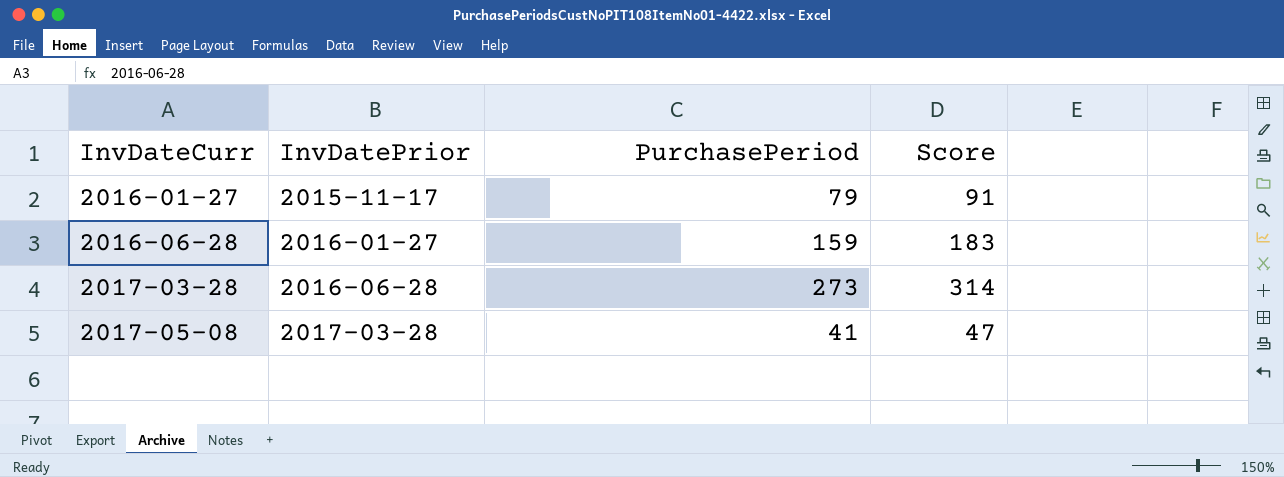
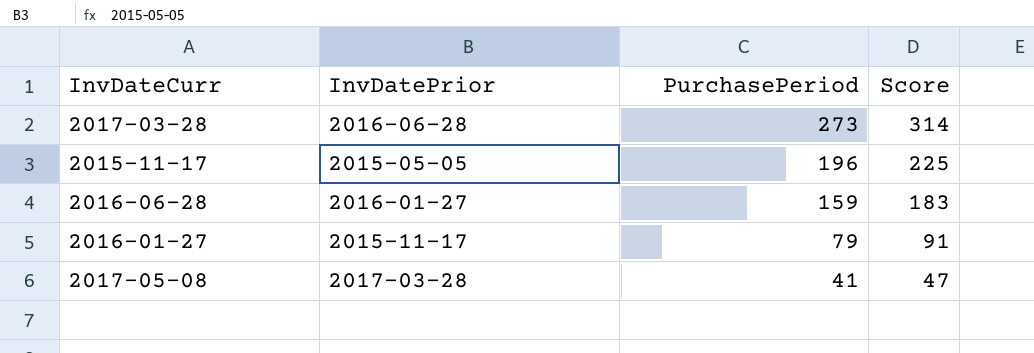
row order: InvDateCurr ascending -> PurchasePeriod descending
row 2015-11-17: none -> 2015-05-05 | 196 | 225

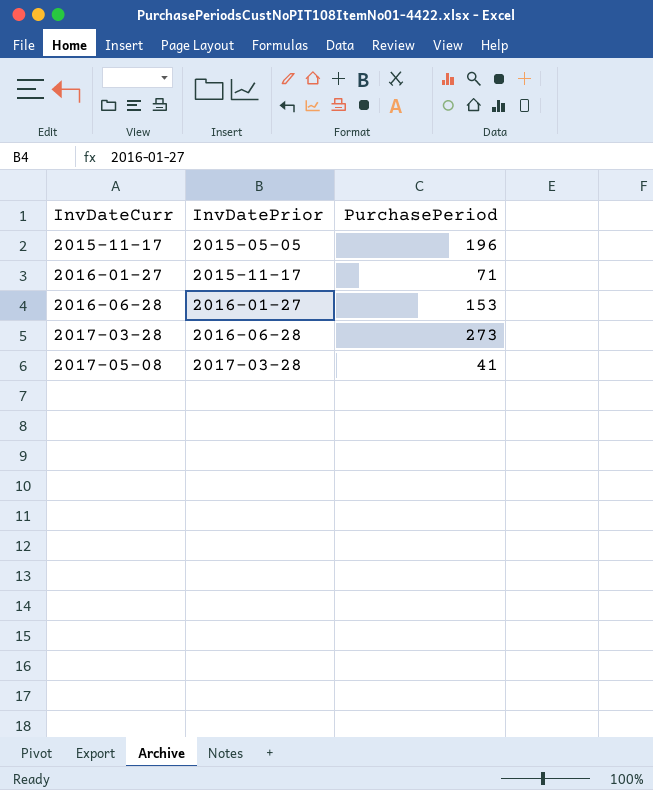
row order: PurchasePeriod descending -> InvDateCurr ascending
column Score | formula: [PurchasePeriod] * 1.15 -> none
2016-01-27 | PurchasePeriod: 79 -> 71
2016-06-28 | PurchasePeriod: 159 -> 153

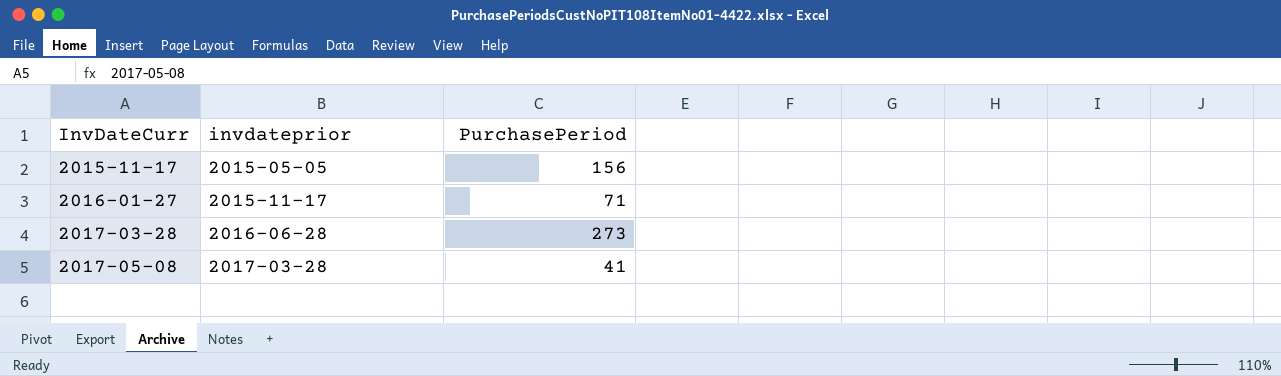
column name: InvDatePrior -> invdateprior
row 2016-06-28: 2016-01-27 | 153 -> none
2015-11-17 | PurchasePeriod: 196 -> 156

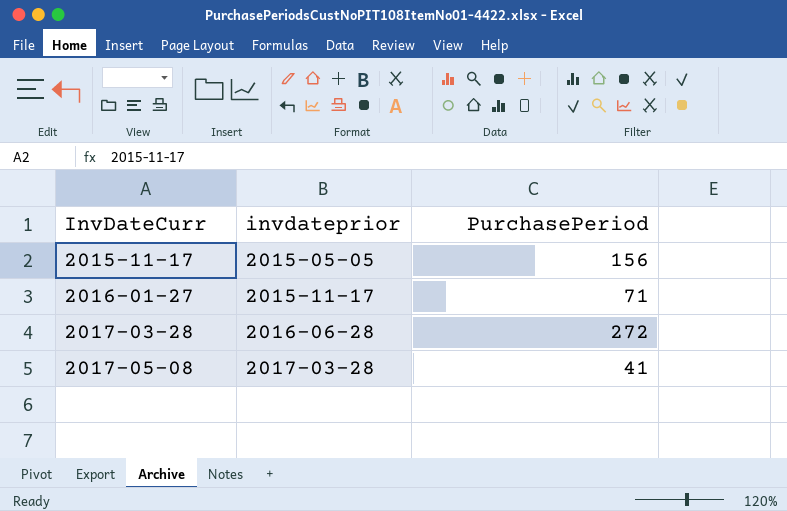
2017-03-28 | PurchasePeriod: 273 -> 272

